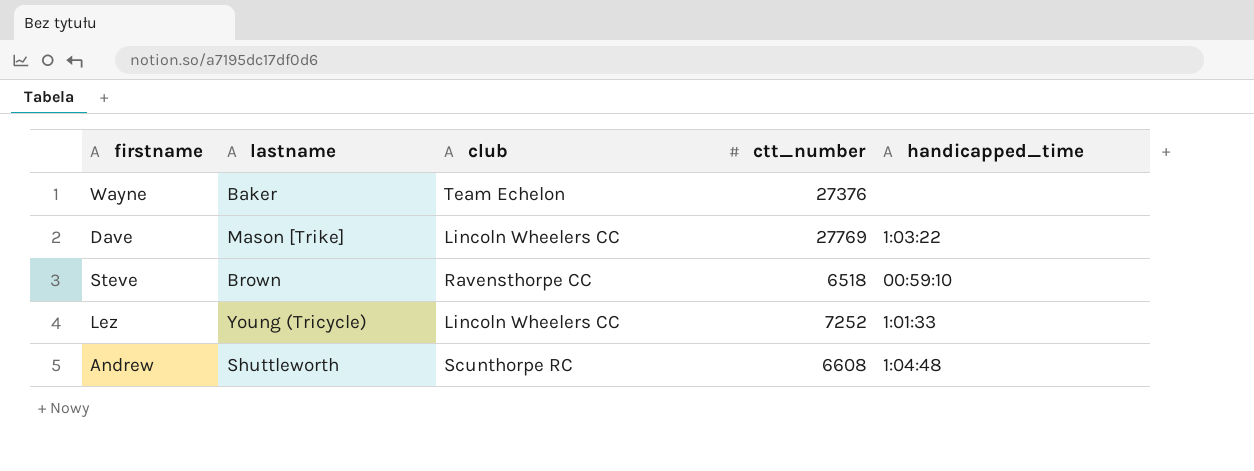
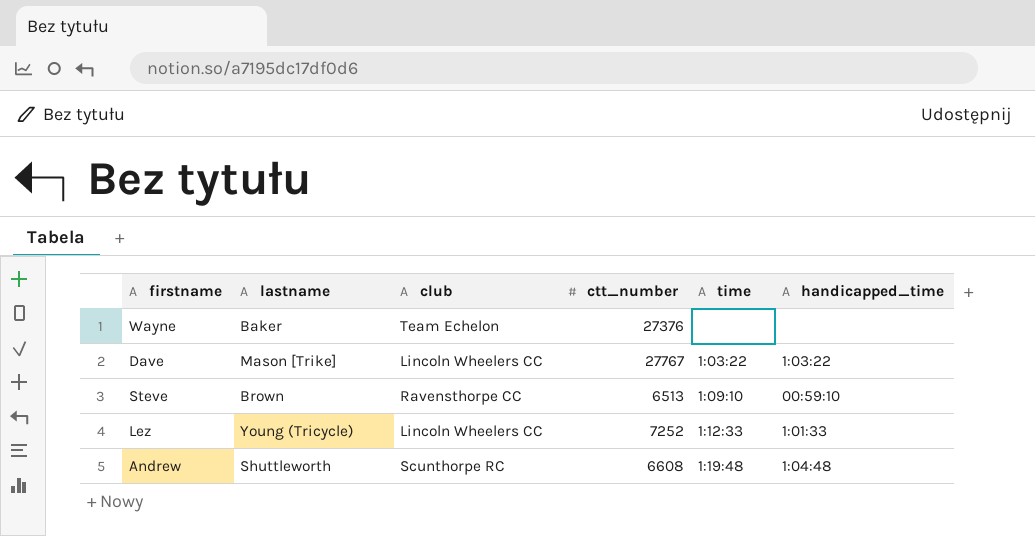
column time | position: none -> 5
Dave | ctt_number: 27769 -> 27767
Steve | ctt_number: 6518 -> 6513

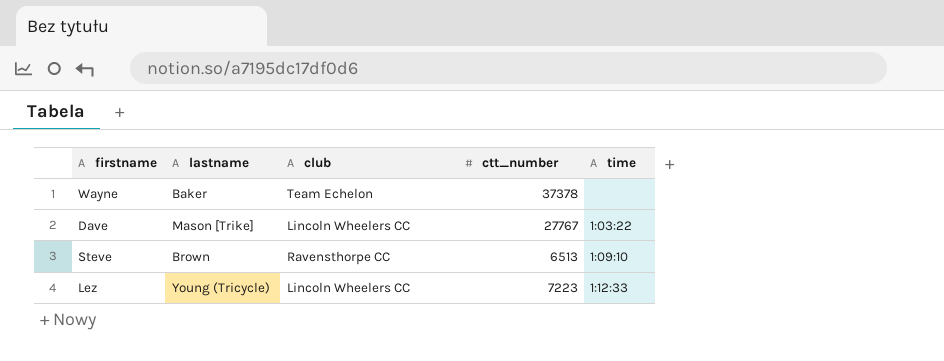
column handicapped_time | position: 6 -> none
row Andrew: Shuttleworth | Scunthorpe RC | 6608 | 1:19:48 | 1:04:48 -> none
Wayne | ctt_number: 27376 -> 37378
Lez | ctt_number: 7252 -> 7223

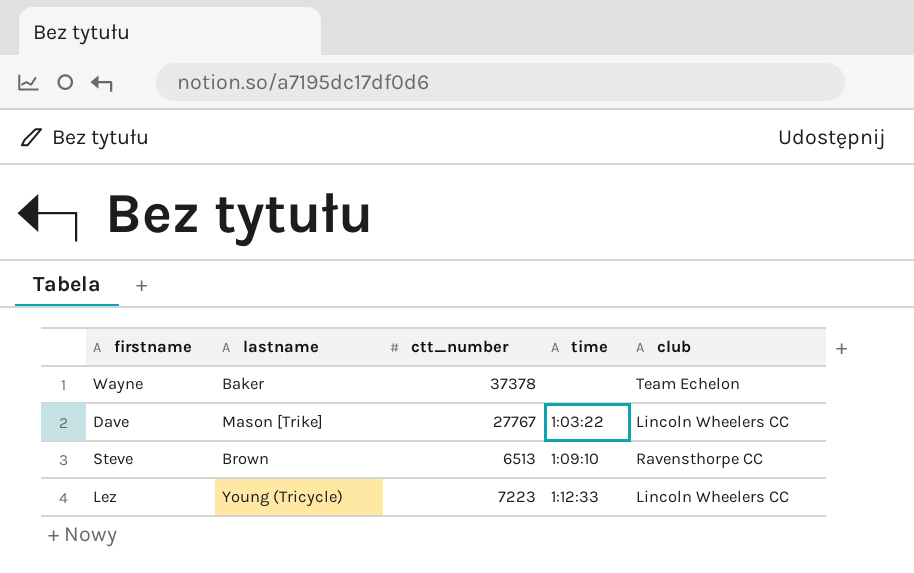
column club | position: 3 -> 5

